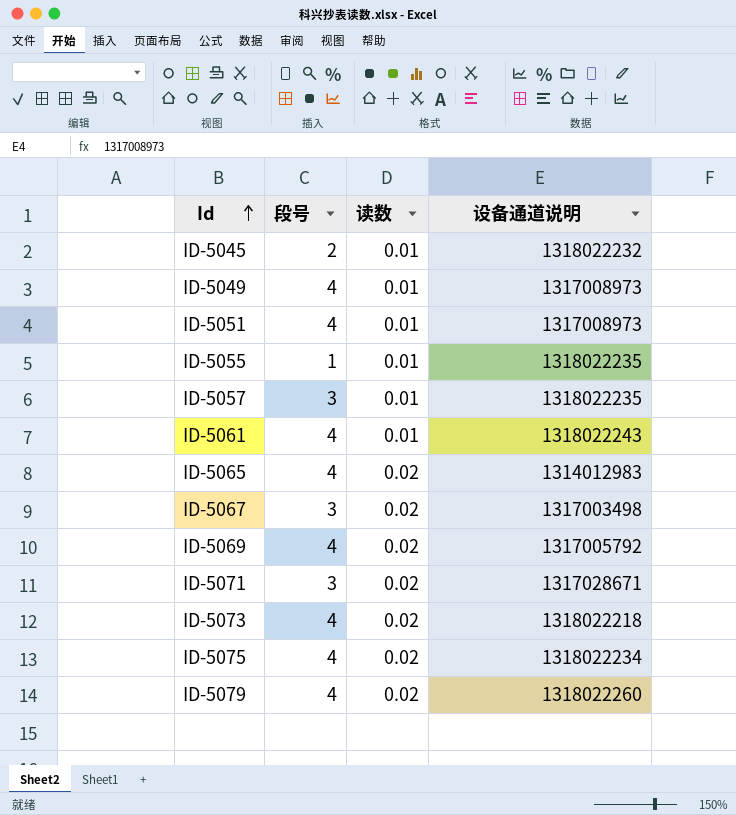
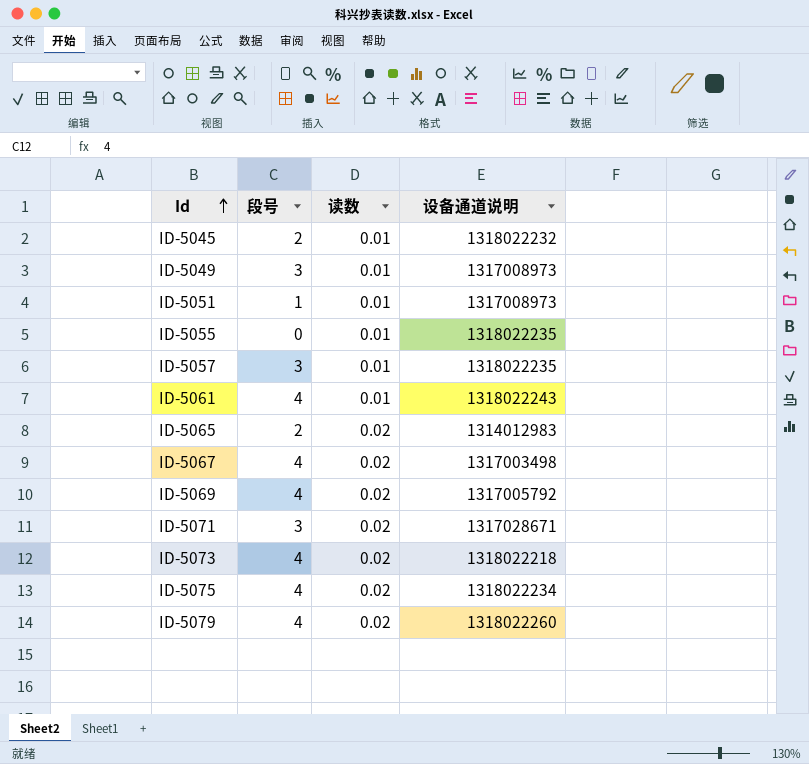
ID-5049 | 段号: 4 -> 3
ID-5051 | 段号: 4 -> 1
ID-5055 | 段号: 1 -> 0
ID-5065 | 段号: 4 -> 2
ID-5067 | 段号: 3 -> 4

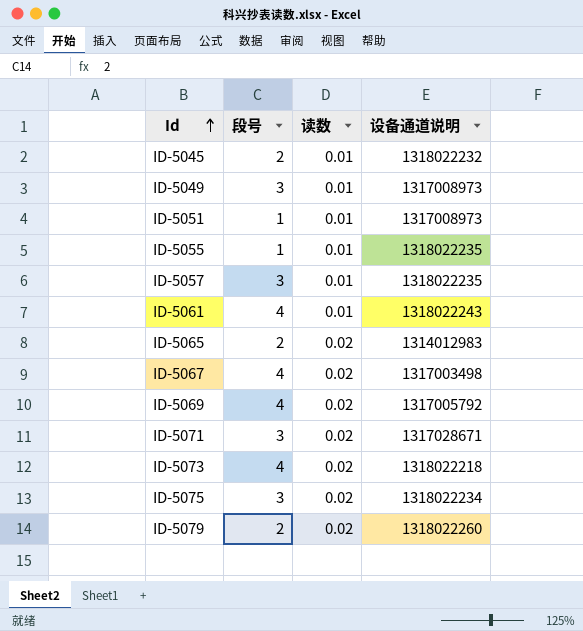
ID-5055 | 段号: 0 -> 1
ID-5075 | 段号: 4 -> 3
ID-5079 | 段号: 4 -> 2

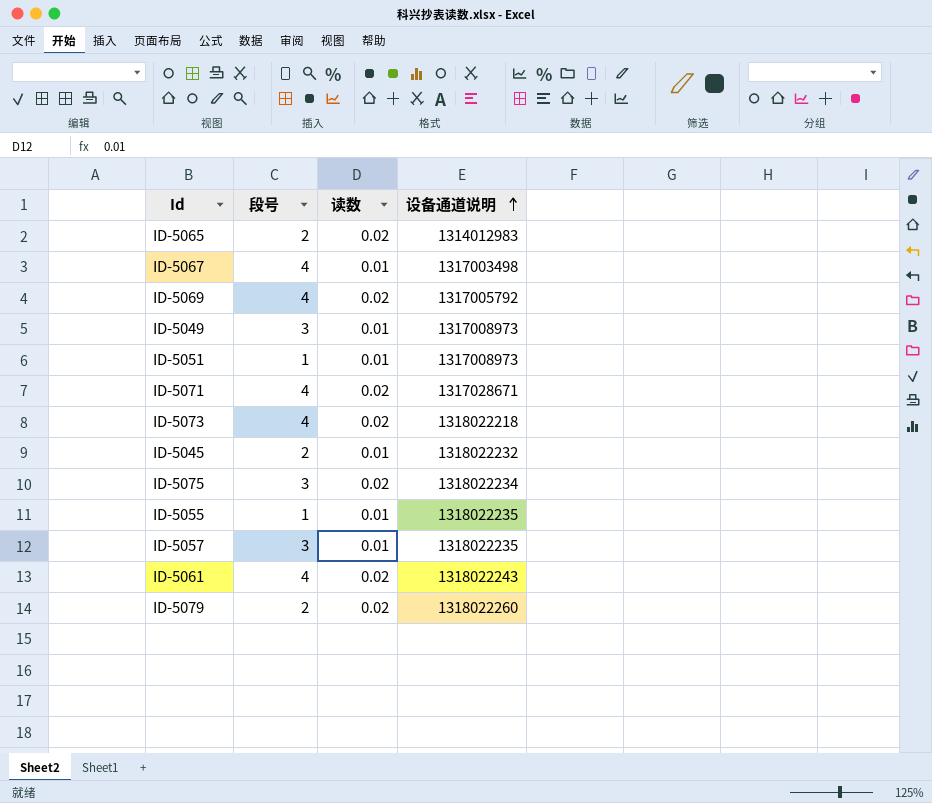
row order: Id ascending -> 设备通道说明 ascending
ID-5067 | 读数: 0.02 -> 0.01
ID-5071 | 段号: 3 -> 4
ID-5061 | 读数: 0.01 -> 0.02

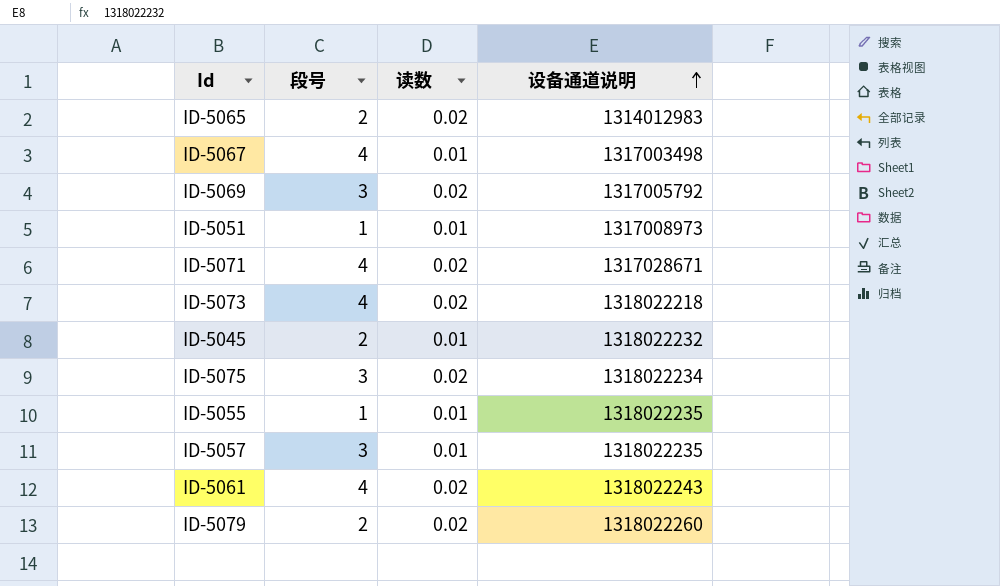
row ID-5049: 3 | 0.01 | 1317008973 -> none
ID-5069 | 段号: 4 -> 3

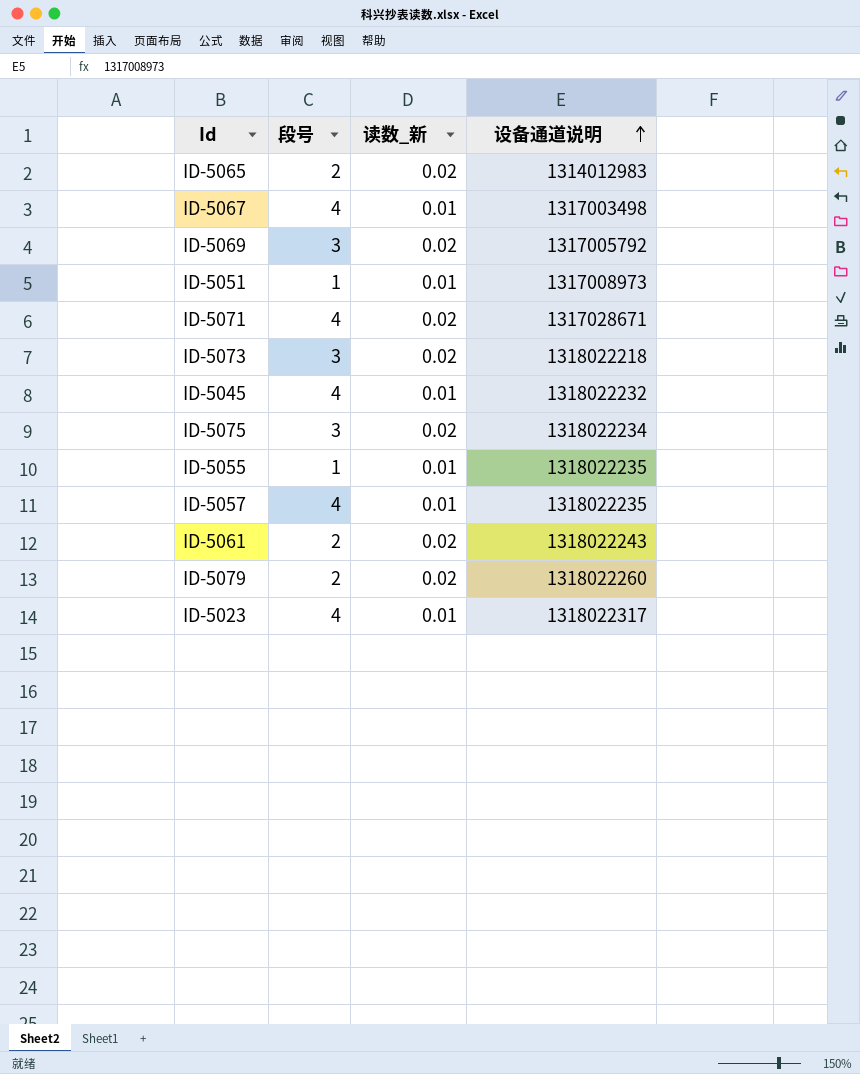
column name: 读数 -> 读数_新
ID-5073 | 段号: 4 -> 3
ID-5045 | 段号: 2 -> 4
ID-5057 | 段号: 3 -> 4
ID-5061 | 段号: 4 -> 2
row ID-5023: none -> 4 | 0.01 | 1318022317

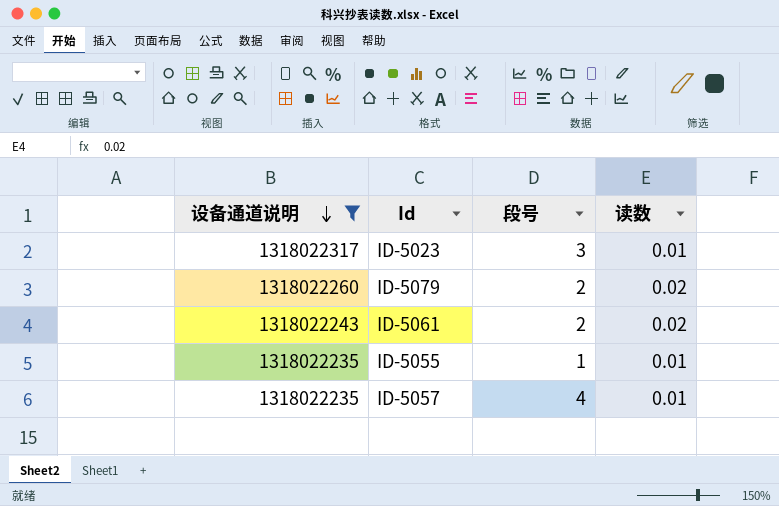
filter: none -> 设备通道说明 >= 1318022235
row order: 设备通道说明 ascending -> 设备通道说明 descending
column 设备通道说明 | position: 4 -> 1
column name: 读数_新 -> 读数
ID-5023 | 段号: 4 -> 3

